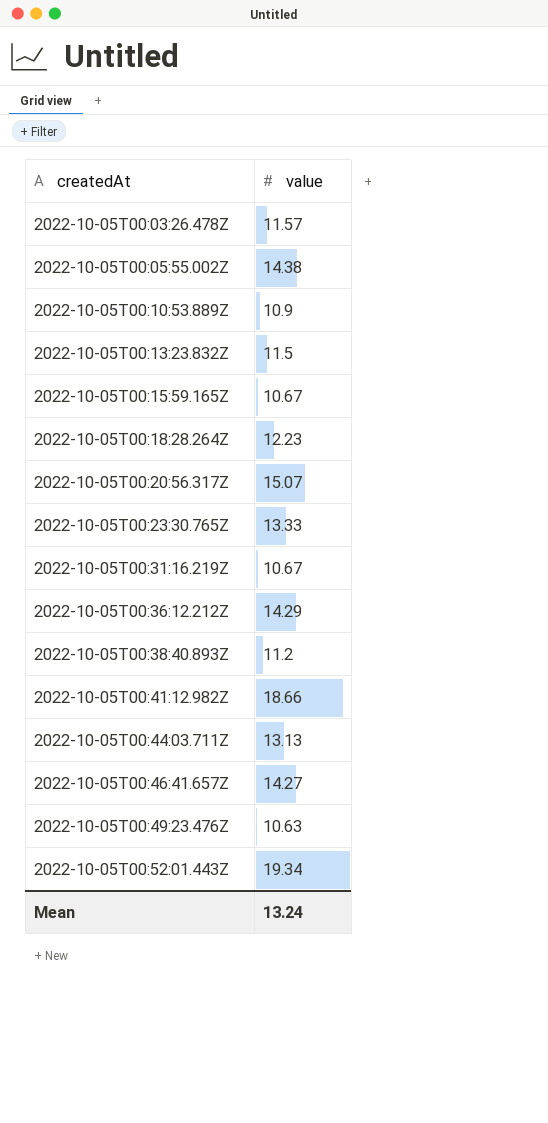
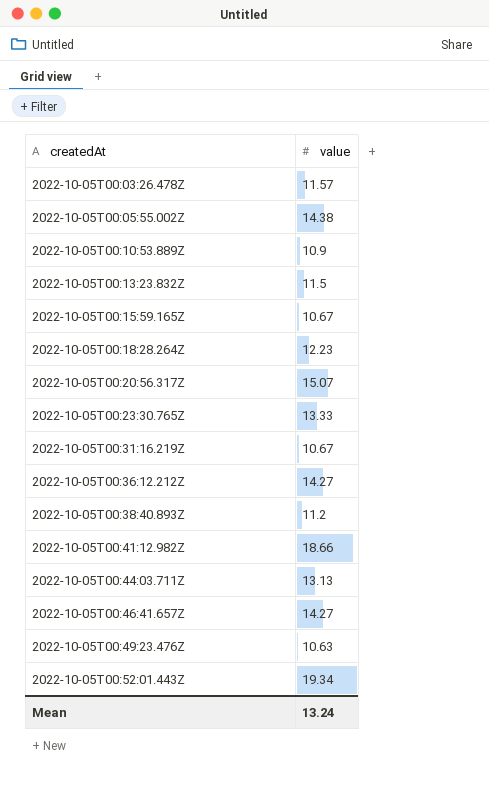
2022-10-05T00:36:12.212Z | value: 14.29 -> 14.27

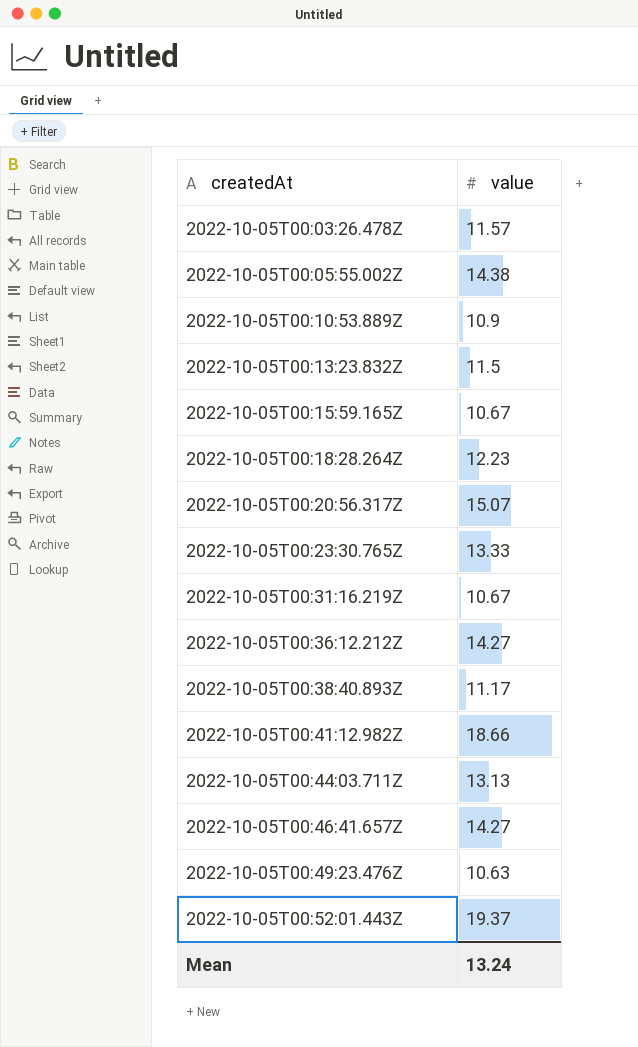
2022-10-05T00:38:40.893Z | value: 11.2 -> 11.17
2022-10-05T00:52:01.443Z | value: 19.34 -> 19.37

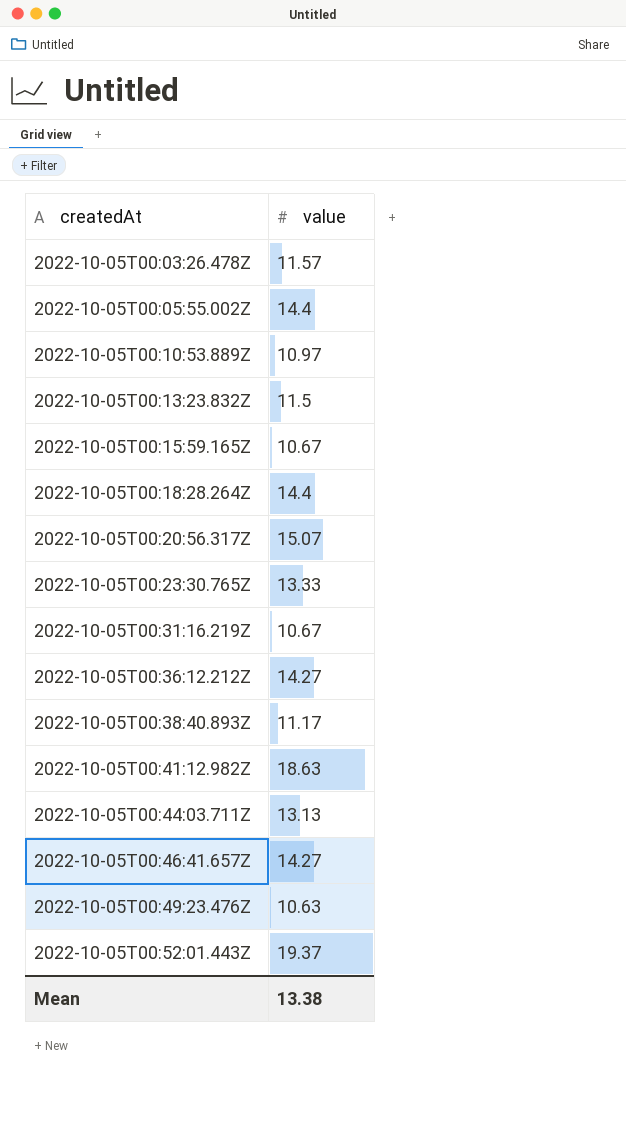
2022-10-05T00:05:55.002Z | value: 14.38 -> 14.4
2022-10-05T00:10:53.889Z | value: 10.9 -> 10.97
2022-10-05T00:18:28.264Z | value: 12.23 -> 14.4
2022-10-05T00:41:12.982Z | value: 18.66 -> 18.63
Mean | value: 13.24 -> 13.38

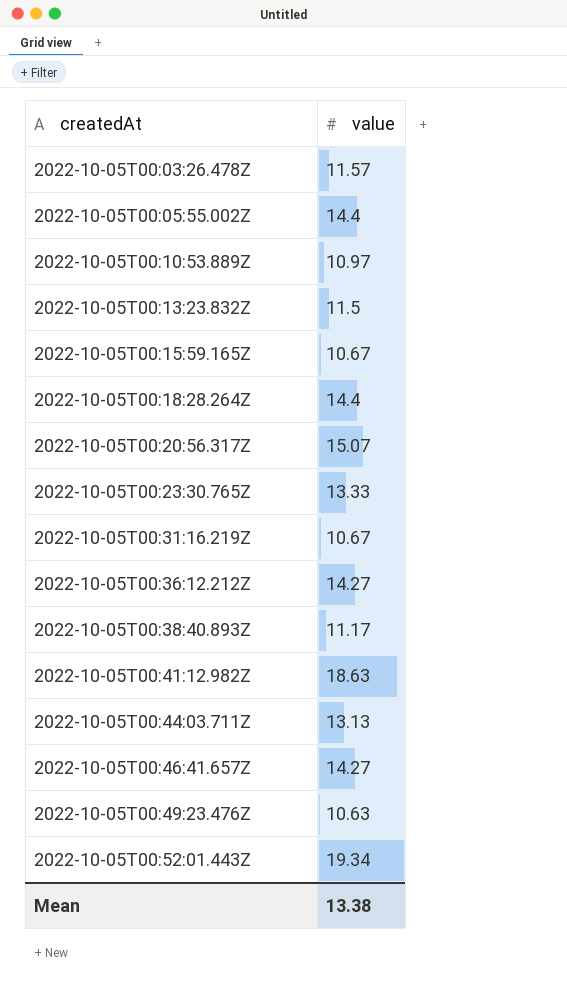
2022-10-05T00:52:01.443Z | value: 19.37 -> 19.34

